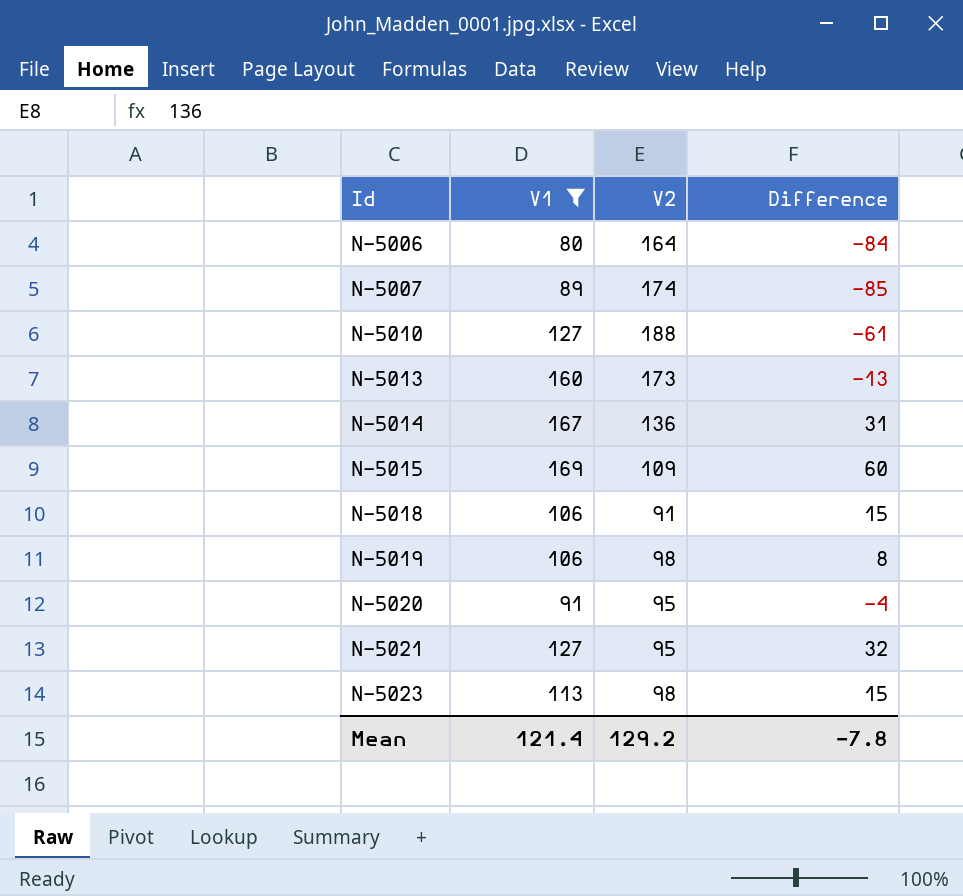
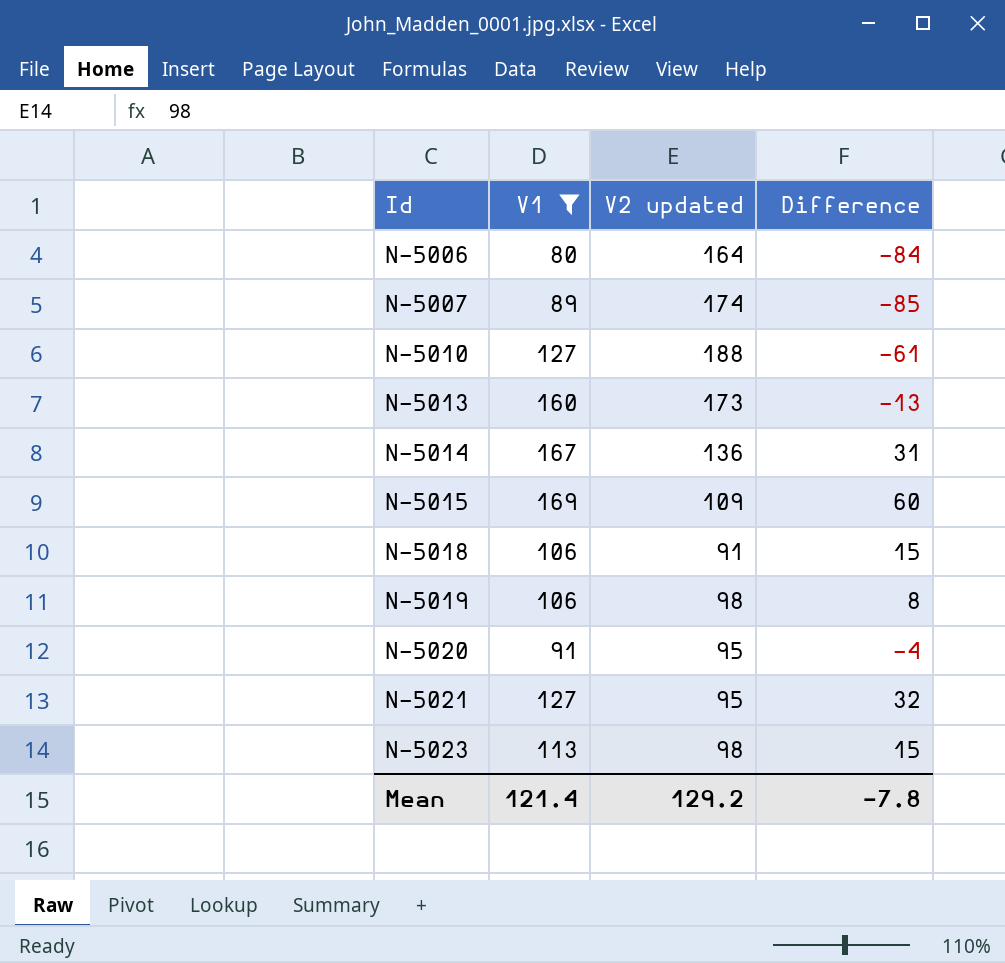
column name: V2 -> V2 updated

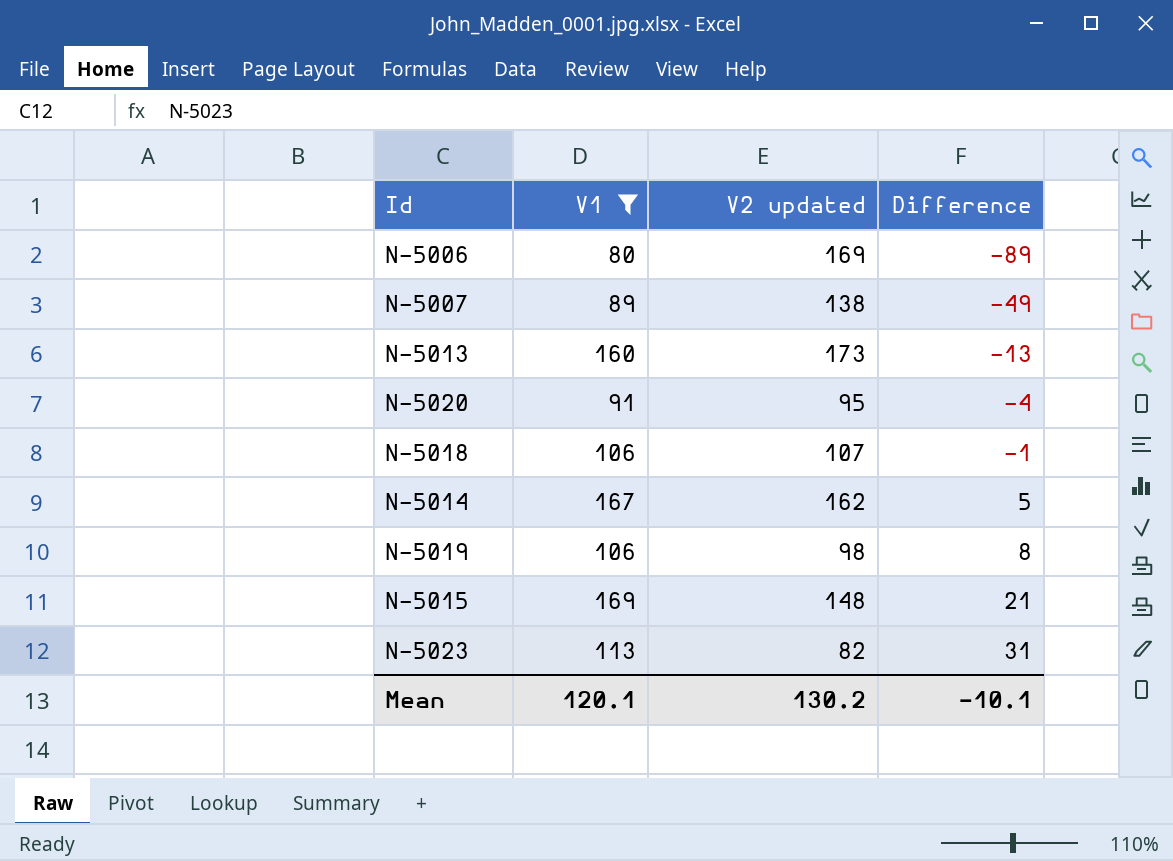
row order: Id ascending -> Difference ascending
row N-5010: 127 | 188 | -61 -> none
row N-5021: 127 | 95 | 32 -> none
N-5006 | V2 updated: 164 -> 169
N-5006 | Difference: -84 -> -89
N-5007 | V2 updated: 174 -> 138
N-5007 | Difference: -85 -> -49
N-5018 | V2 updated: 91 -> 107
N-5018 | Difference: 15 -> -1
N-5014 | V2 updated: 136 -> 162
N-5014 | Difference: 31 -> 5
N-5015 | V2 updated: 109 -> 148
N-5015 | Difference: 60 -> 21
N-5023 | V2 updated: 98 -> 82
N-5023 | Difference: 15 -> 31
Mean | V1: 121.4 -> 120.1
Mean | V2 updated: 129.2 -> 130.2
Mean | Difference: -7.8 -> -10.1

